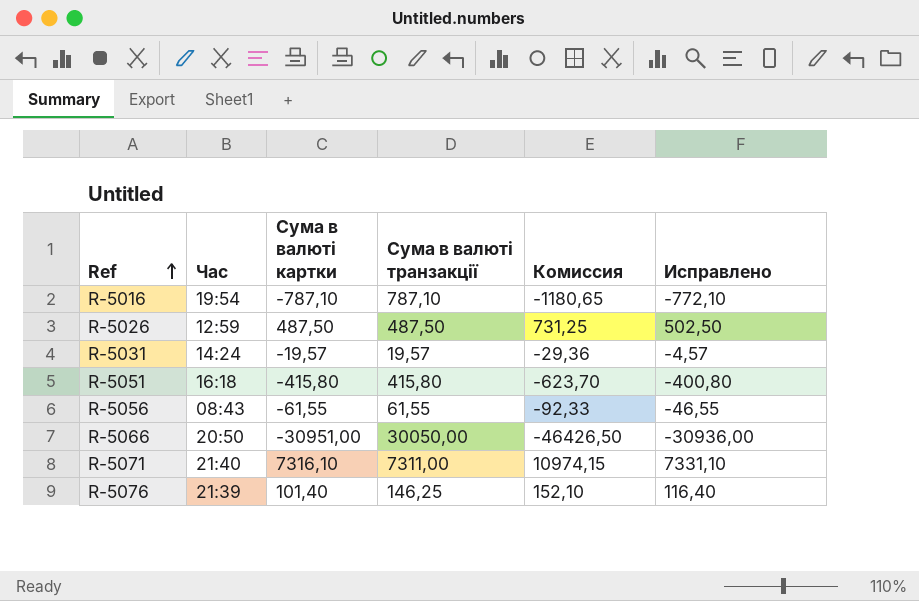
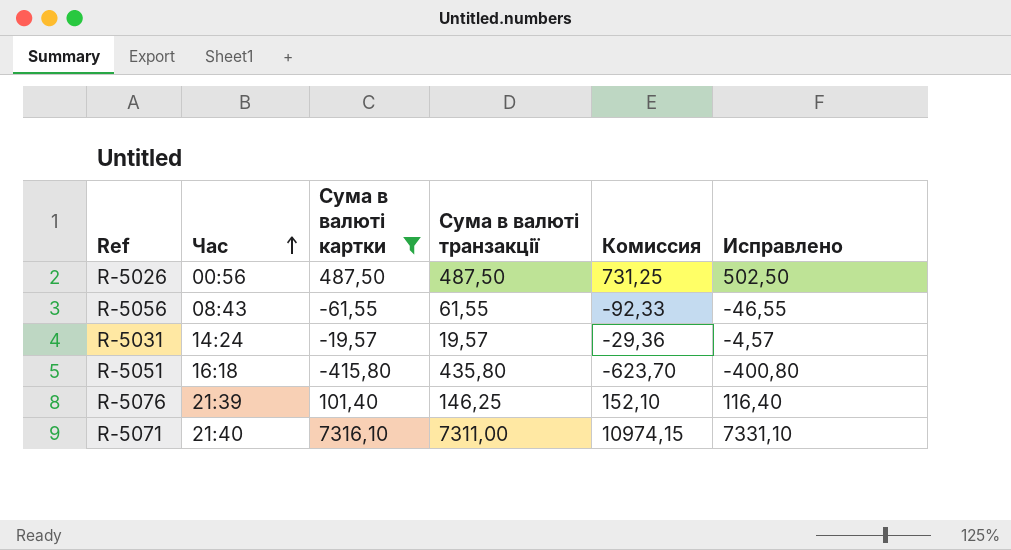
filter: none -> Сума в валюті картки >= -415,80
row order: Ref ascending -> Час ascending
R-5026 | Час: 12:59 -> 00:56
R-5051 | Сума в валюті транзакції: 415,80 -> 435,80

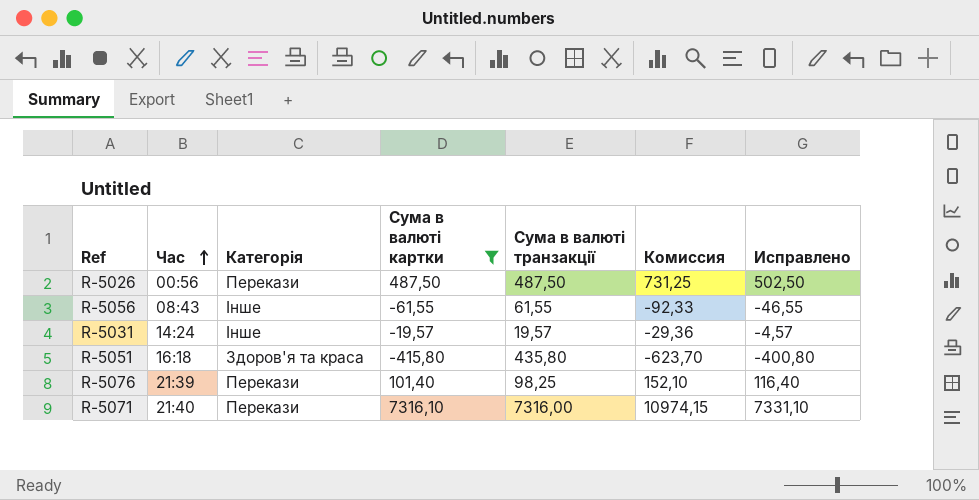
column Категорія | position: none -> 3
R-5076 | Сума в валюті транзакції: 146,25 -> 98,25
R-5071 | Сума в валюті транзакції: 7311,00 -> 7316,00

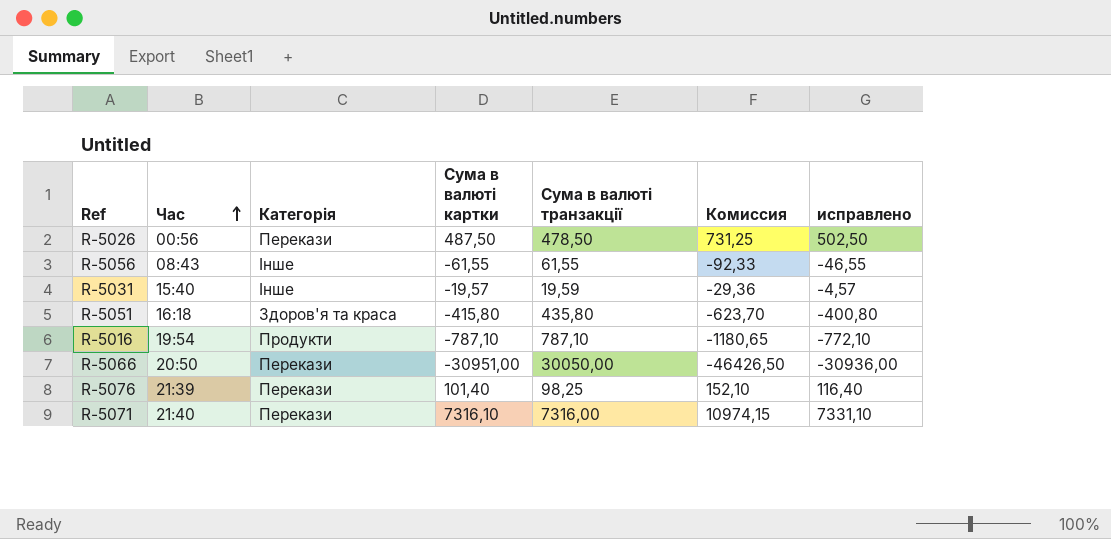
filter: Сума в валюті картки >= -415,80 -> none
column name: Исправлено -> исправлено
R-5026 | Сума в валюті транзакції: 487,50 -> 478,50
R-5031 | Час: 14:24 -> 15:40
R-5031 | Сума в валюті транзакції: 19,57 -> 19,59

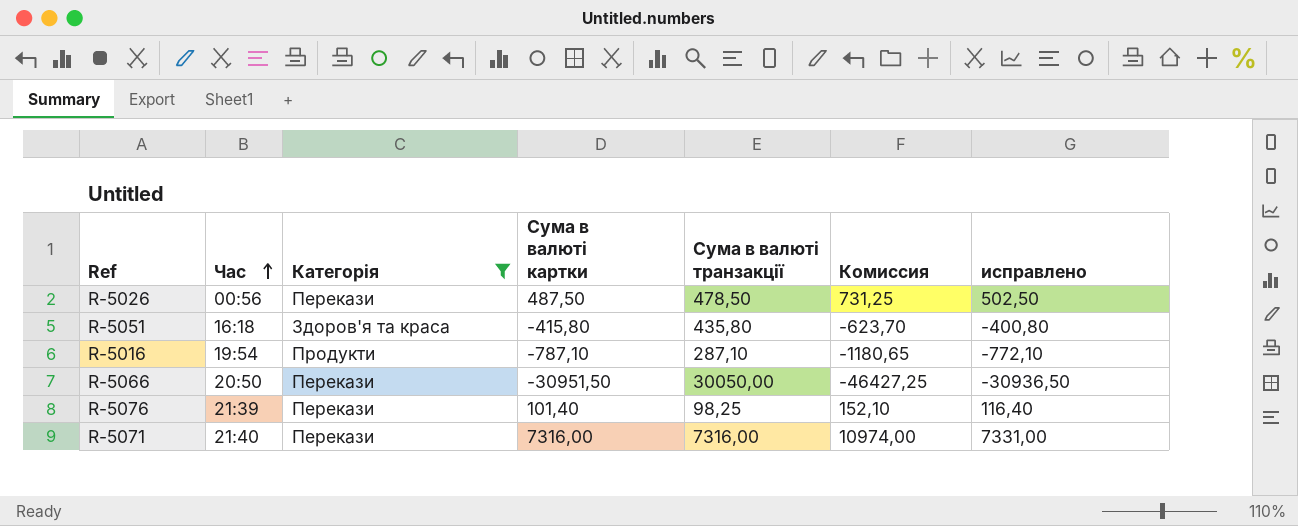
filter: none -> Категорія != Інше
R-5016 | Сума в валюті транзакції: 787,10 -> 287,10
R-5066 | Сума в валюті картки: -30951,00 -> -30951,50
R-5066 | Комиссия: -46426,50 -> -46427,25
R-5066 | исправлено: -30936,00 -> -30936,50
R-5071 | Сума в валюті картки: 7316,10 -> 7316,00
R-5071 | Комиссия: 10974,15 -> 10974,00
R-5071 | исправлено: 7331,10 -> 7331,00

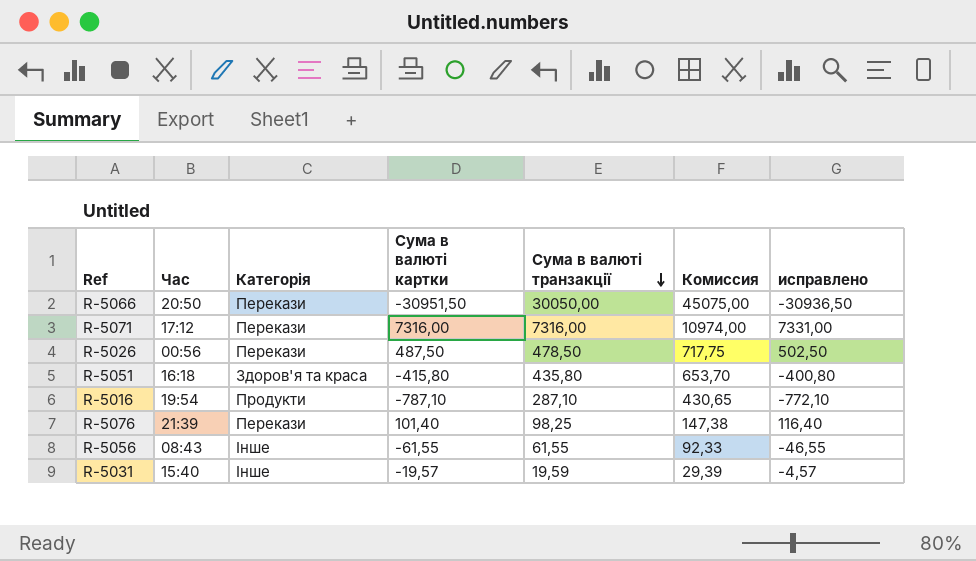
filter: Категорія != Інше -> none
row order: Час ascending -> Сума в валюті транзакції descending
column Комиссия | formula: [Сума в валюті картки] * 1,5 -> [Сума в валюті транзакції] * 1,5
R-5071 | Час: 21:40 -> 17:12

